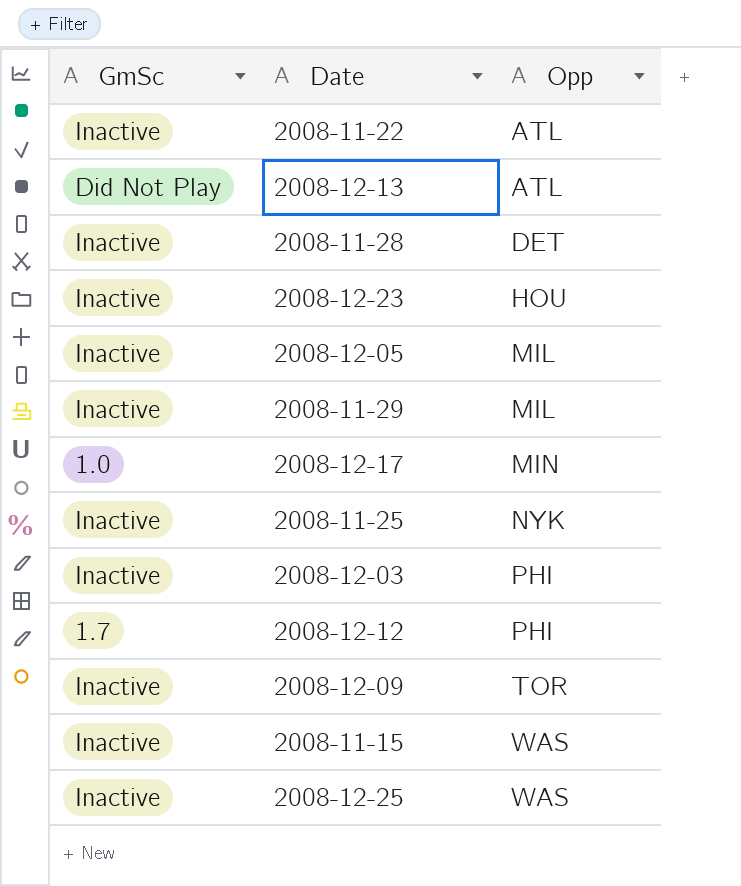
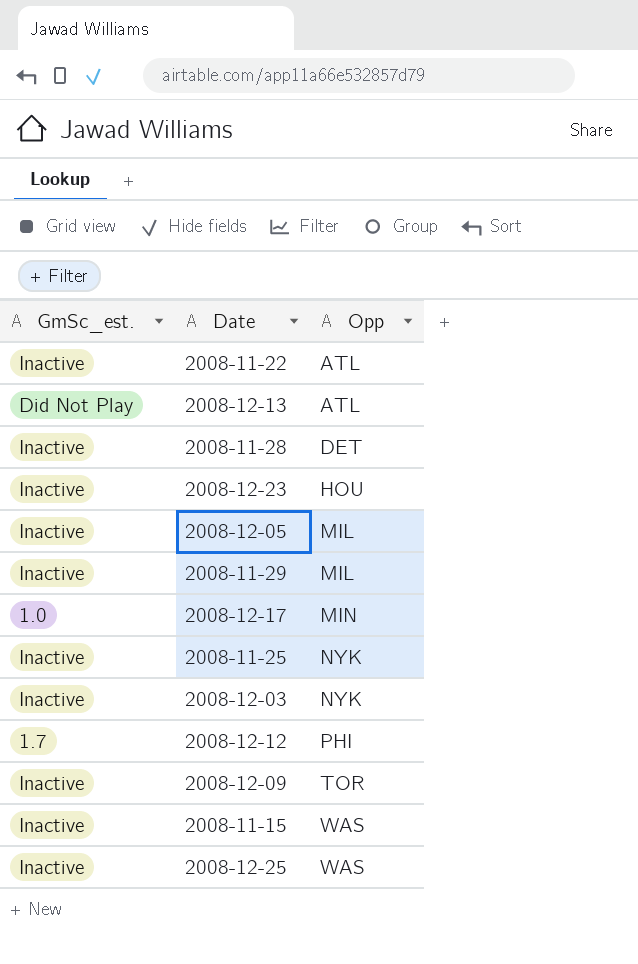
column name: GmSc -> GmSc_est.
2008-12-03 | Opp: PHI -> NYK

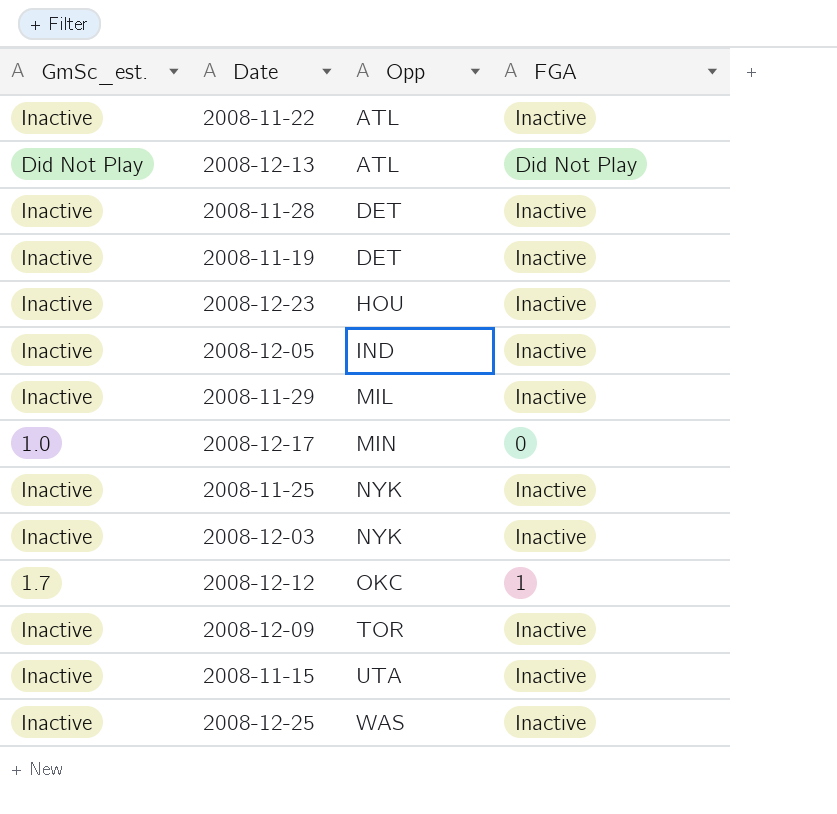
column FGA | position: none -> 4
row 2008-11-19: none -> Inactive | DET | Inactive
2008-12-05 | Opp: MIL -> IND
2008-12-12 | Opp: PHI -> OKC
2008-11-15 | Opp: WAS -> UTA

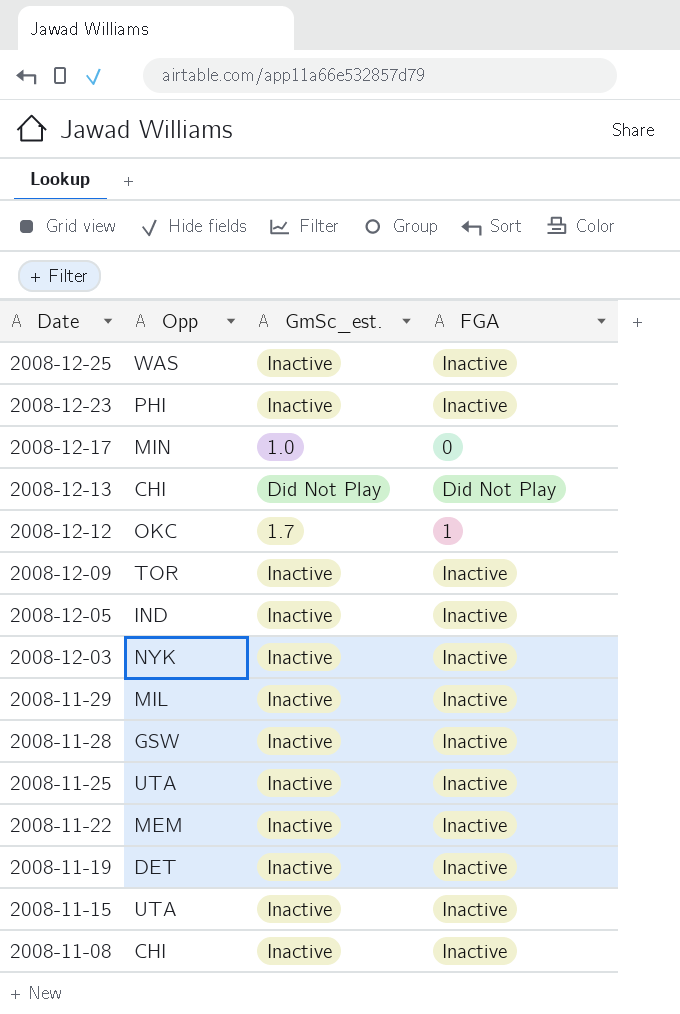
row order: Opp ascending -> Date descending
column GmSc_est. | position: 1 -> 3
2008-12-23 | Opp: HOU -> PHI
2008-12-13 | Opp: ATL -> CHI
2008-11-28 | Opp: DET -> GSW
2008-11-25 | Opp: NYK -> UTA
2008-11-22 | Opp: ATL -> MEM
row 2008-11-08: none -> CHI | Inactive | Inactive

